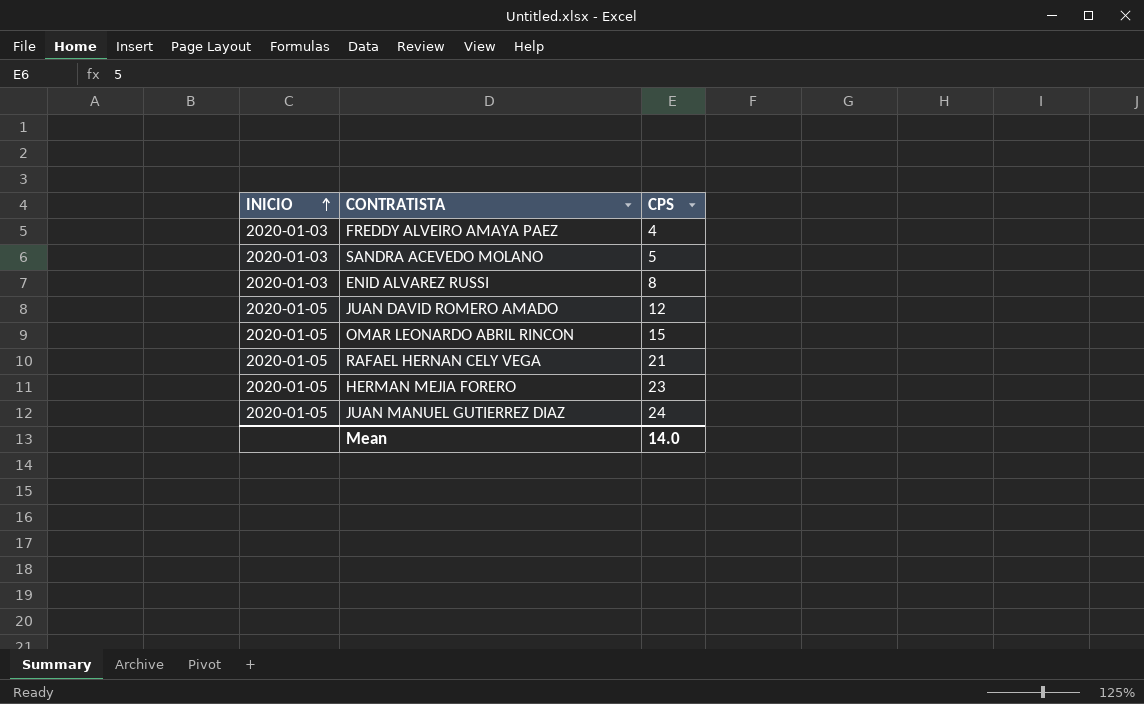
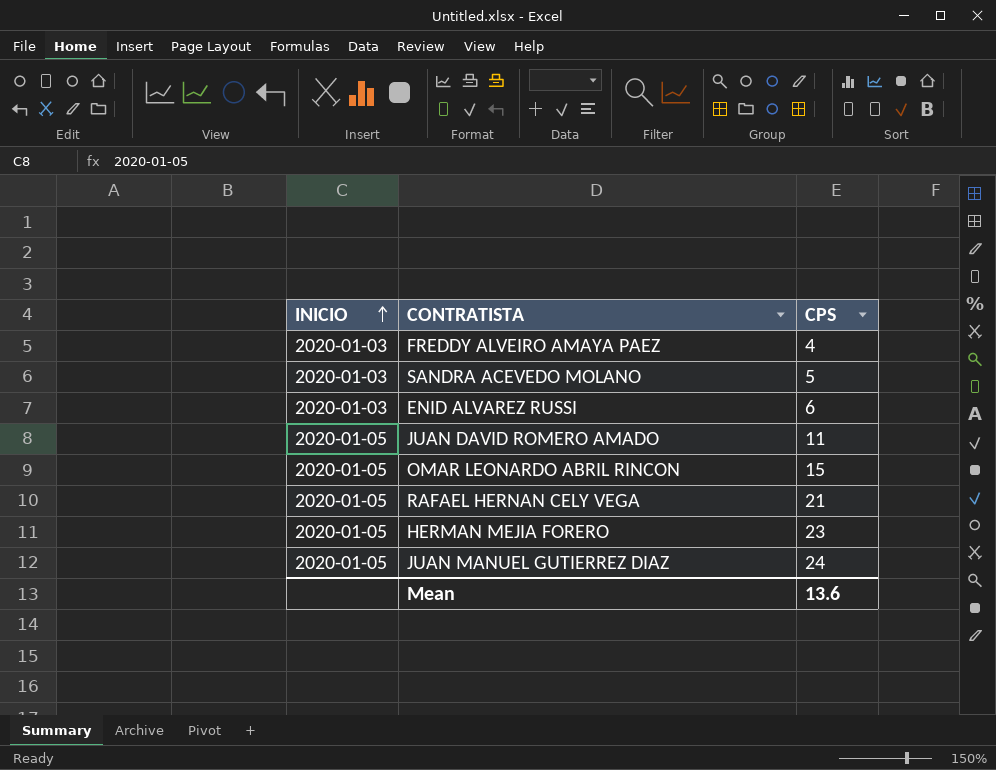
ENID ALVAREZ RUSSI | CPS: 8 -> 6
JUAN DAVID ROMERO AMADO | CPS: 12 -> 11
Mean | CPS: 14.0 -> 13.6

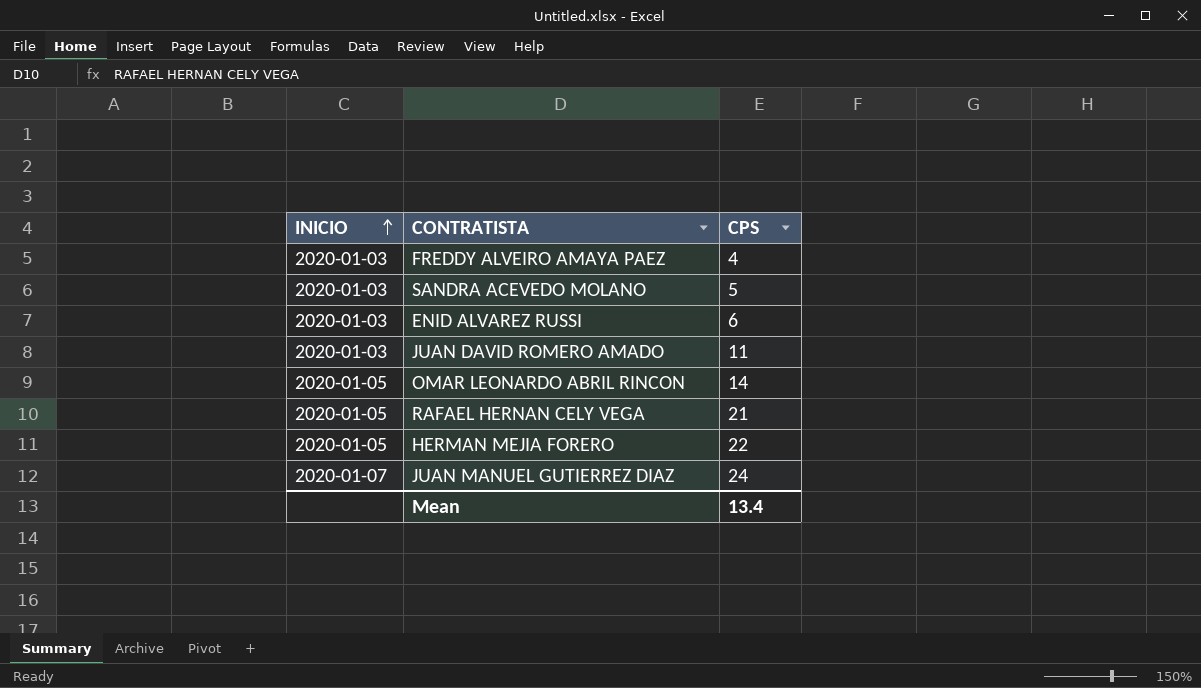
JUAN DAVID ROMERO AMADO | INICIO: 2020-01-05 -> 2020-01-03
OMAR LEONARDO ABRIL RINCON | CPS: 15 -> 14
HERMAN MEJIA FORERO | CPS: 23 -> 22
JUAN MANUEL GUTIERREZ DIAZ | INICIO: 2020-01-05 -> 2020-01-07
Mean | CPS: 13.6 -> 13.4

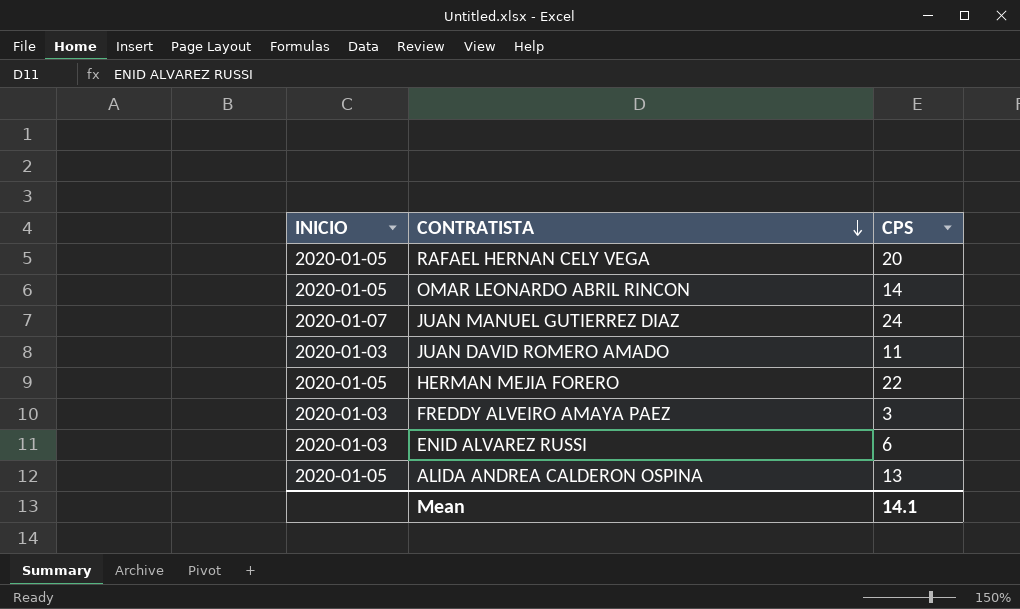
row order: INICIO ascending -> CONTRATISTA descending
row SANDRA ACEVEDO MOLANO: 2020-01-03 | 5 -> none
RAFAEL HERNAN CELY VEGA | CPS: 21 -> 20
FREDDY ALVEIRO AMAYA PAEZ | CPS: 4 -> 3
row ALIDA ANDREA CALDERON OSPINA: none -> 2020-01-05 | 13
Mean | CPS: 13.4 -> 14.1

